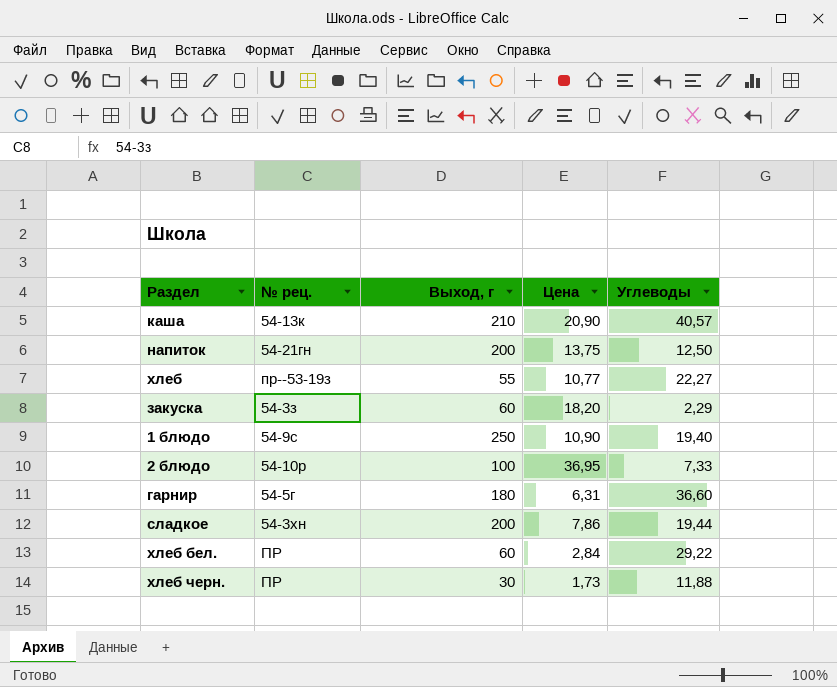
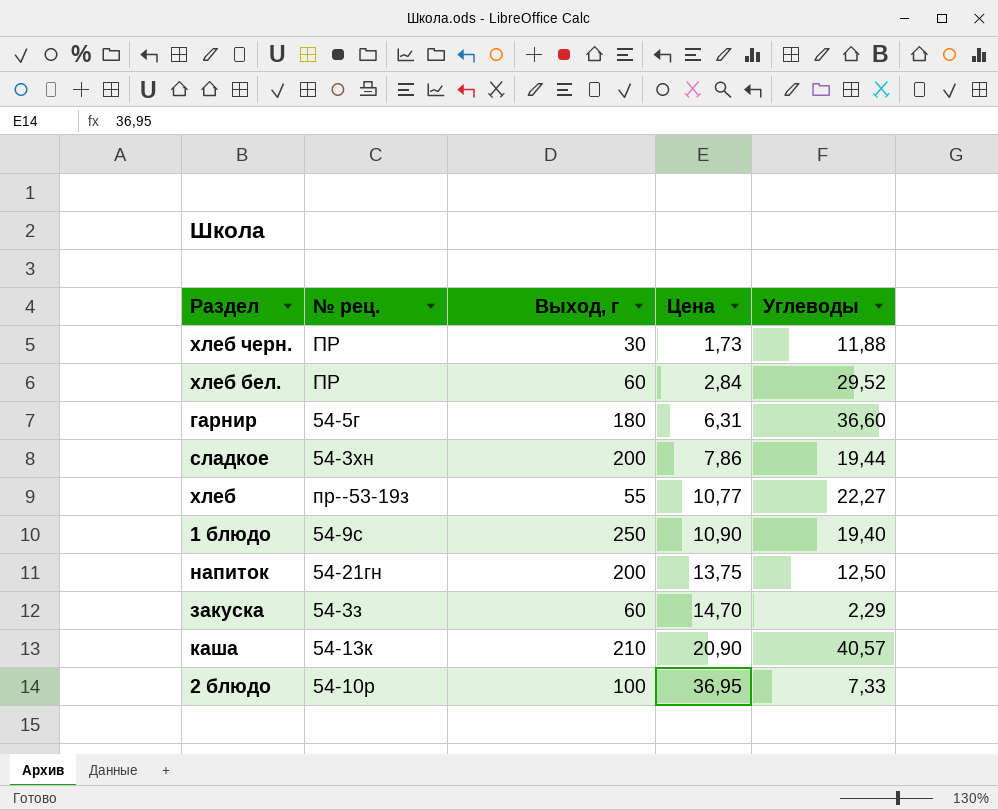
row order: none -> Цена ascending
хлеб бел. | Углеводы: 29,22 -> 29,52
закуска | Цена: 18,20 -> 14,70

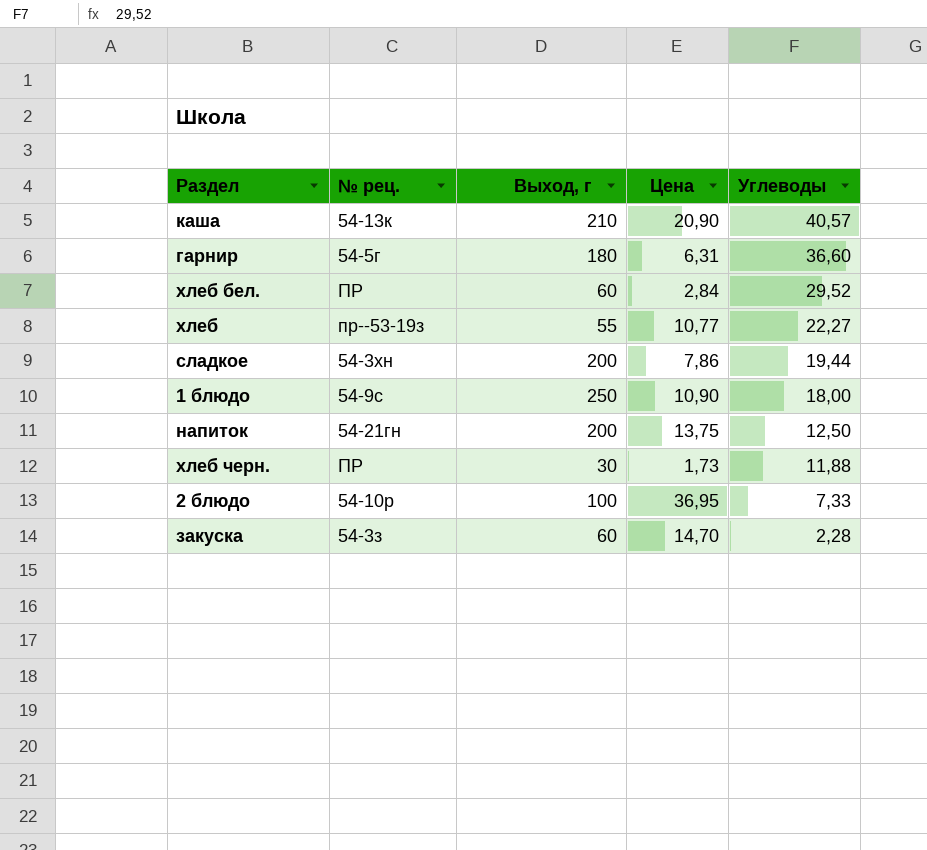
row order: Цена ascending -> Углеводы descending
1 блюдо | Углеводы: 19,40 -> 18,00
закуска | Углеводы: 2,29 -> 2,28

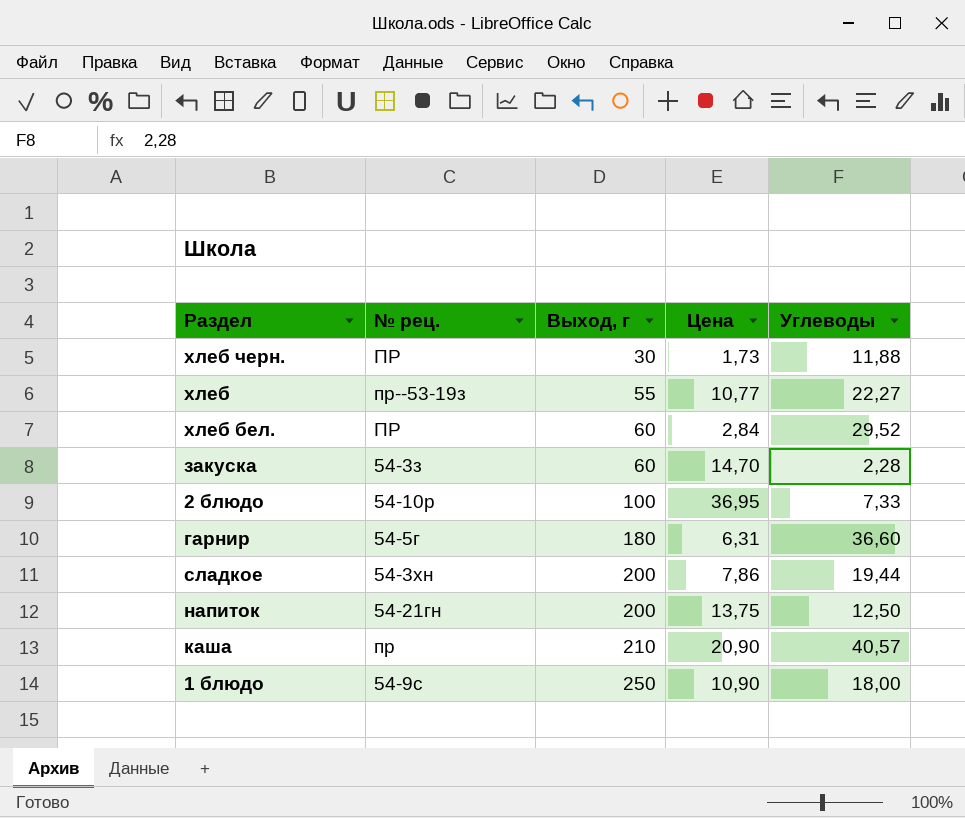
row order: Углеводы descending -> Выход, г ascending
каша | № рец.: 54-13к -> пр

